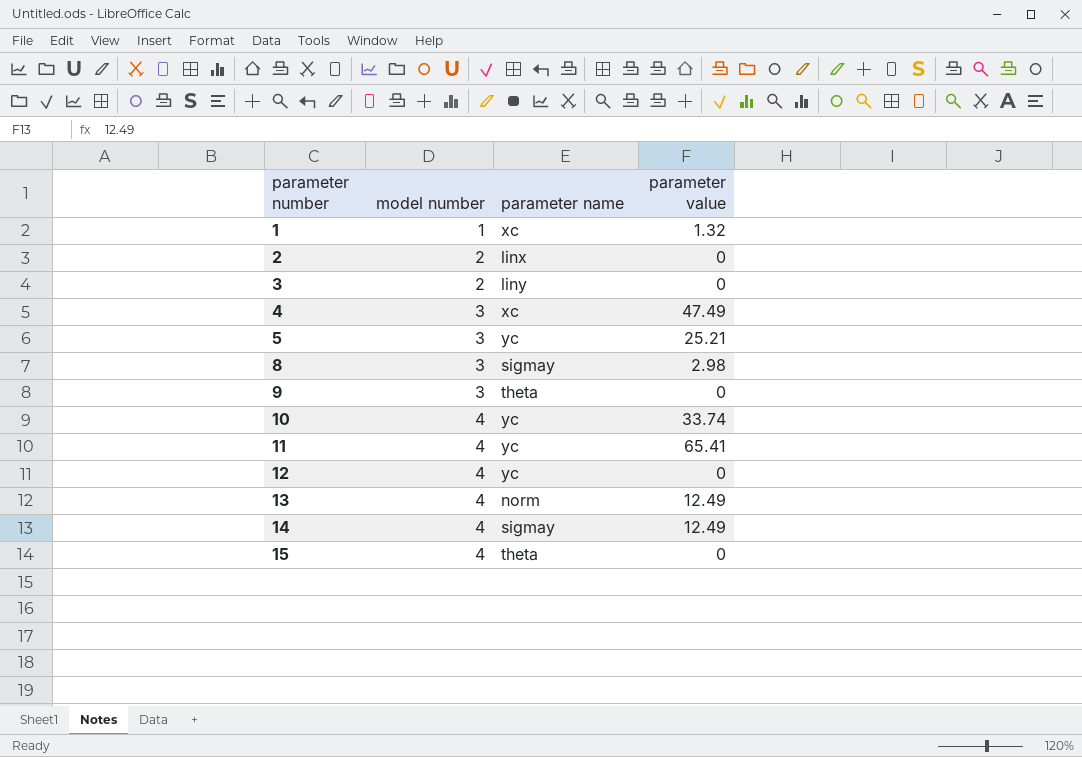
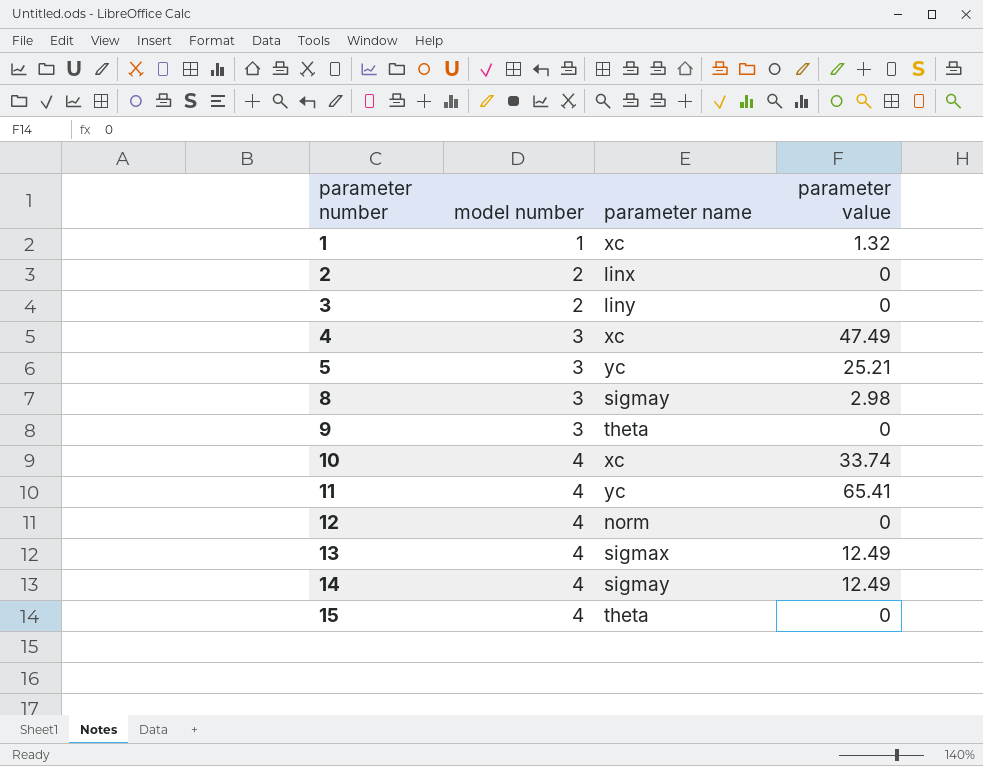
10 | parameter name: yc -> xc
12 | parameter name: yc -> norm
13 | parameter name: norm -> sigmax

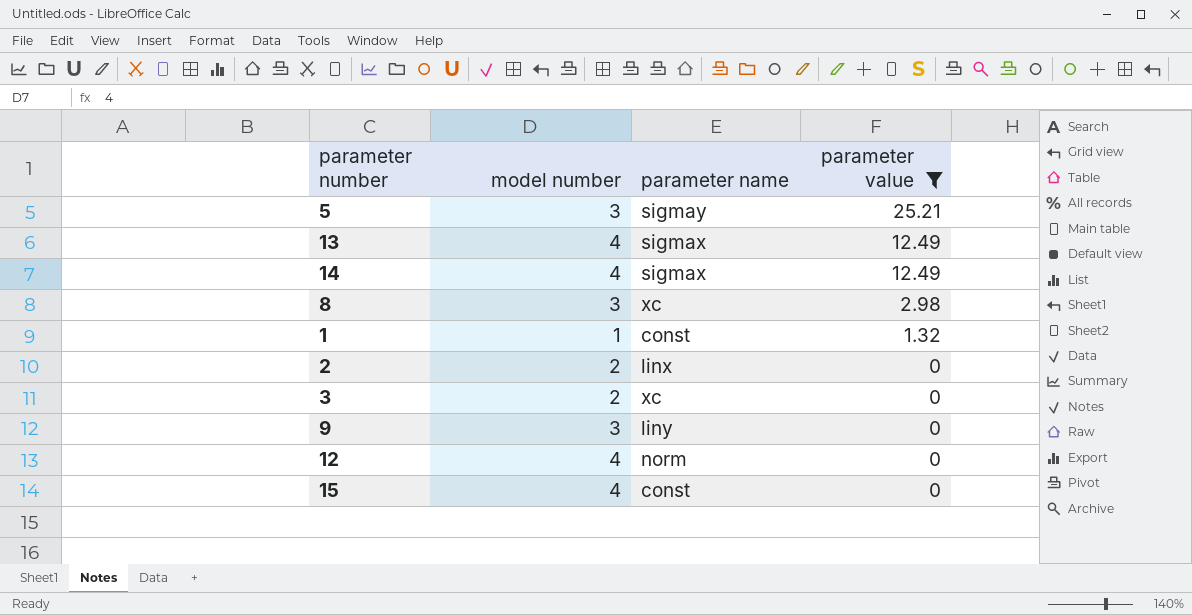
filter: none -> parameter value <= 25.21
row order: parameter number ascending -> parameter value descending
5 | parameter name: yc -> sigmay
14 | parameter name: sigmay -> sigmax
8 | parameter name: sigmay -> xc
1 | parameter name: xc -> const
3 | parameter name: liny -> xc
9 | parameter name: theta -> liny
15 | parameter name: theta -> const

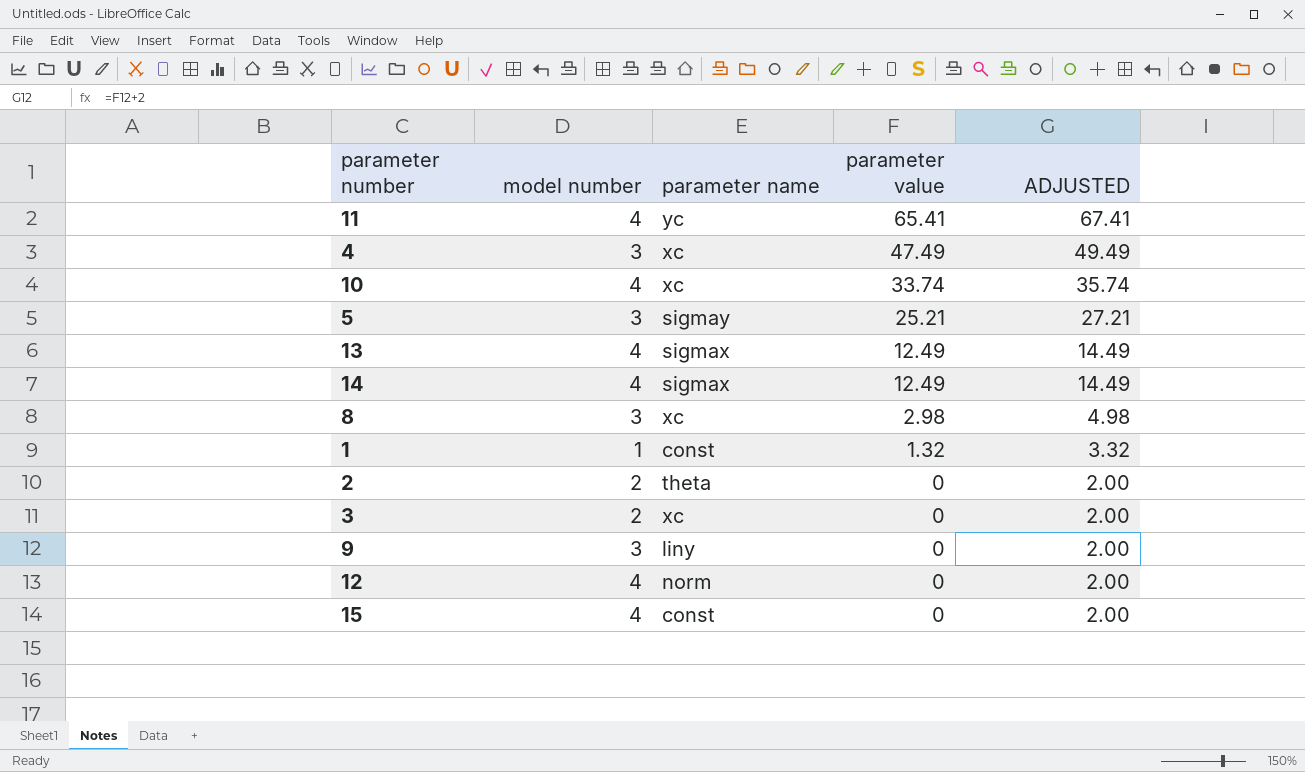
filter: parameter value <= 25.21 -> none
column ADJUSTED | formula: none -> [parameter value] + 2
2 | parameter name: linx -> theta

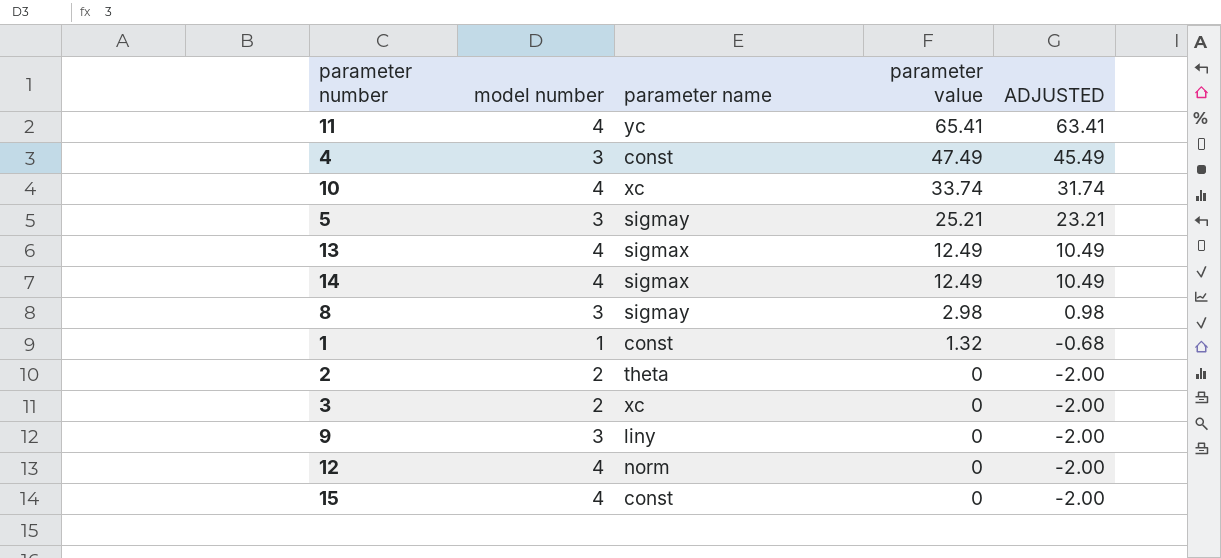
column ADJUSTED | formula: [parameter value] + 2 -> [parameter value] - 2
4 | parameter name: xc -> const
8 | parameter name: xc -> sigmay

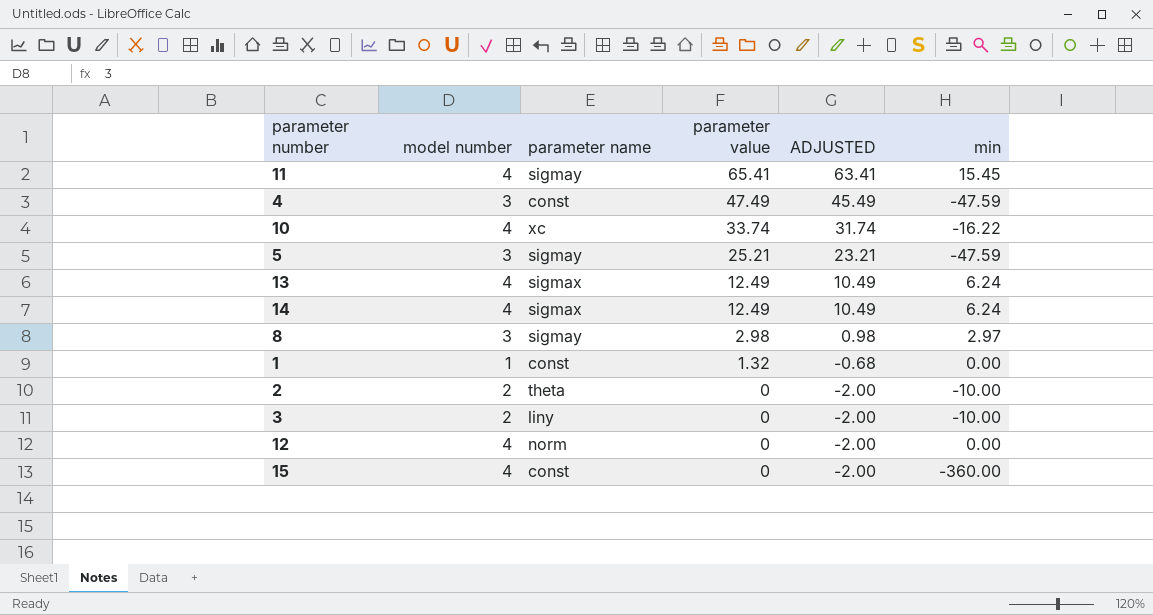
column min | position: none -> 6
row 9: 3 | liny | 0 | -2.00 -> none
11 | parameter name: yc -> sigmay
3 | parameter name: xc -> liny

